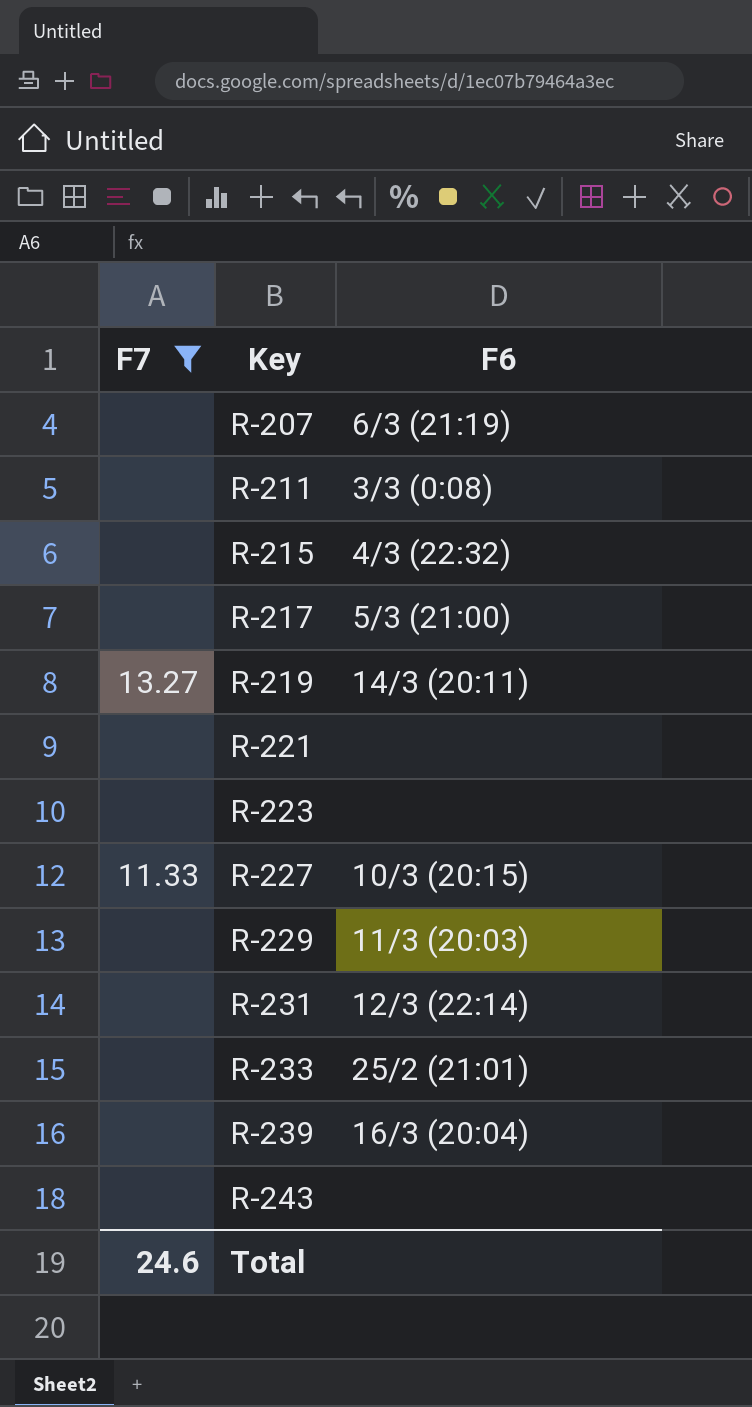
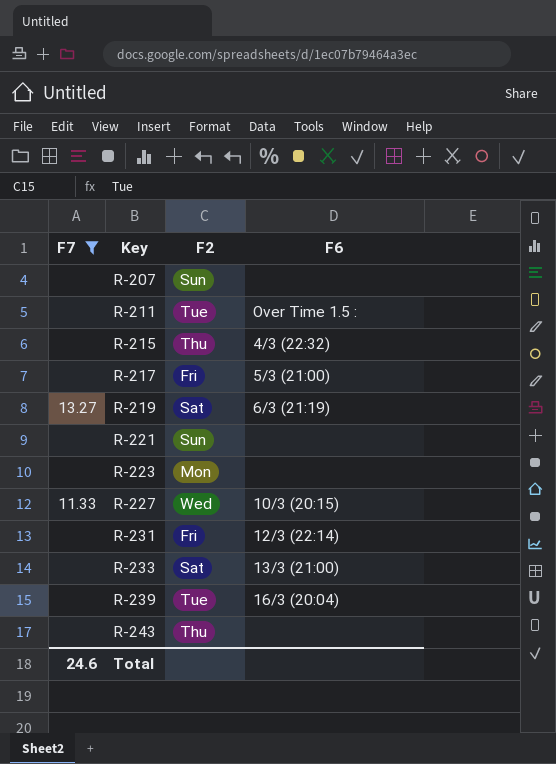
column F2 | position: none -> 3
row R-229: none | 11/3 (20:03) -> none
R-207 | F6: 6/3 (21:19) -> none
R-211 | F6: 3/3 (0:08) -> Over Time 1.5 :
R-219 | F6: 14/3 (20:11) -> 6/3 (21:19)
R-233 | F6: 25/2 (21:01) -> 13/3 (21:00)

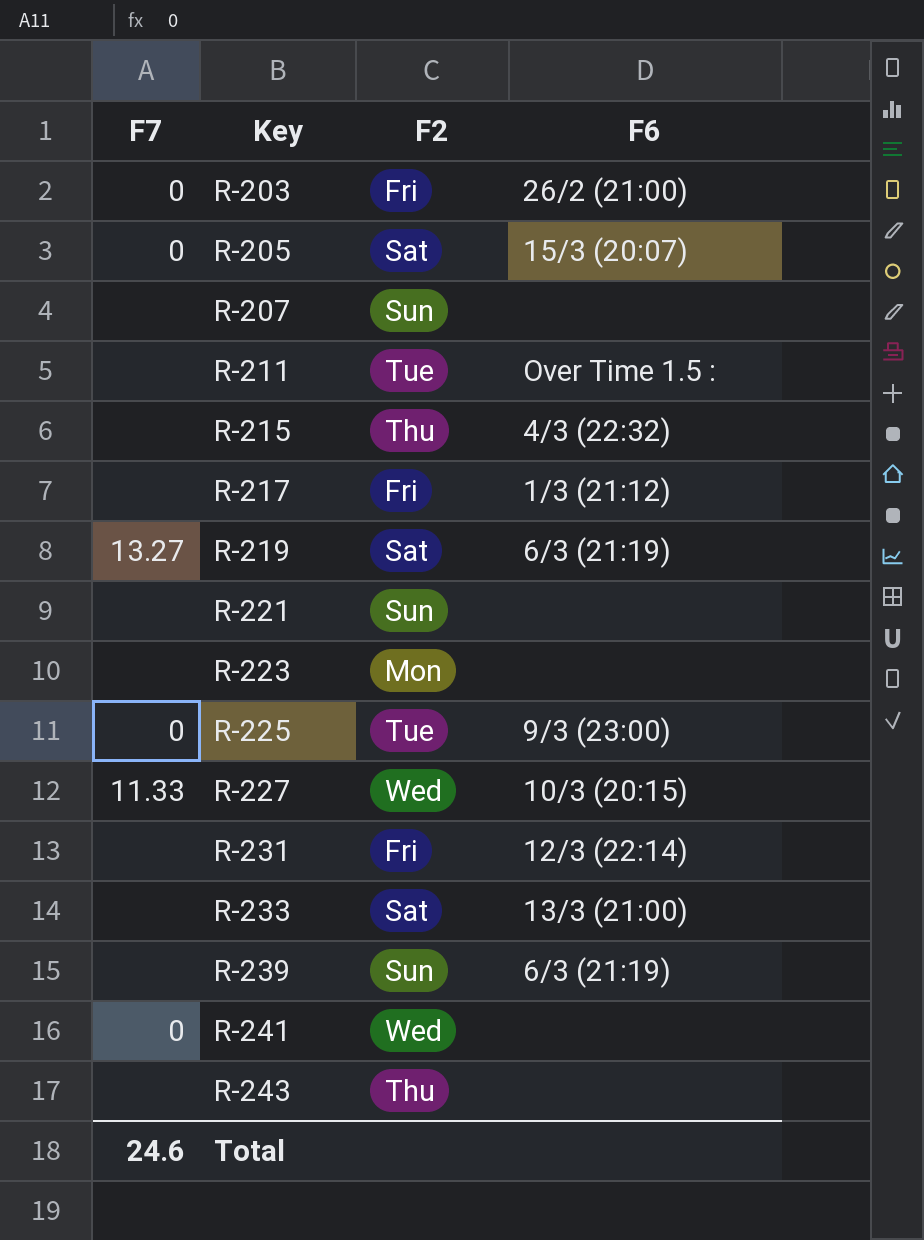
filter: F7 != 0 -> none
R-217 | F6: 5/3 (21:00) -> 1/3 (21:12)
R-239 | F2: Tue -> Sun
R-239 | F6: 16/3 (20:04) -> 6/3 (21:19)

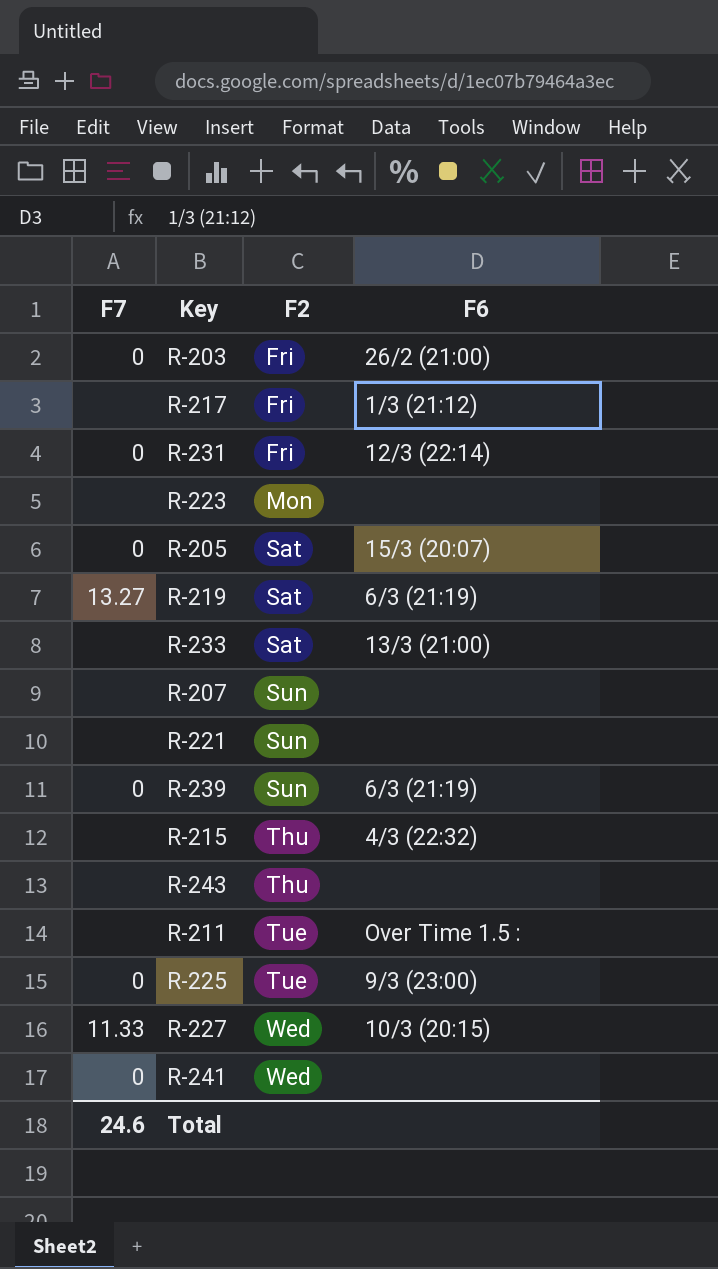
row order: Key ascending -> F2 ascending
R-231 | F7: none -> 0
R-239 | F7: none -> 0

